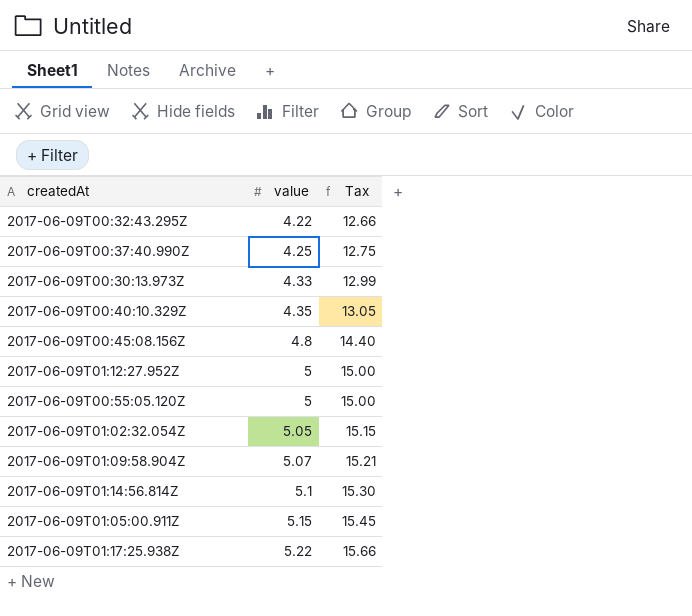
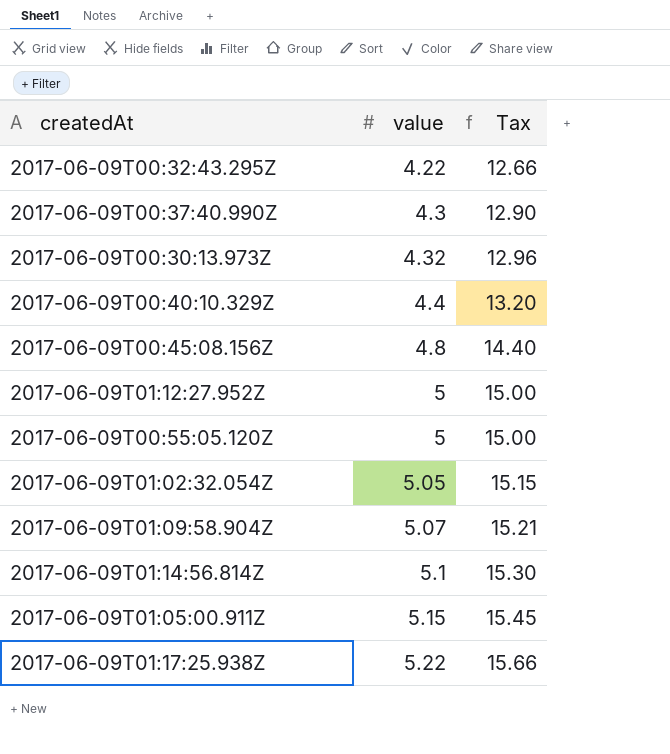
2017-06-09T00:37:40.990Z | value: 4.25 -> 4.3
2017-06-09T00:37:40.990Z | Tax: 12.75 -> 12.90
2017-06-09T00:30:13.973Z | value: 4.33 -> 4.32
2017-06-09T00:30:13.973Z | Tax: 12.99 -> 12.96
2017-06-09T00:40:10.329Z | value: 4.35 -> 4.4
2017-06-09T00:40:10.329Z | Tax: 13.05 -> 13.20

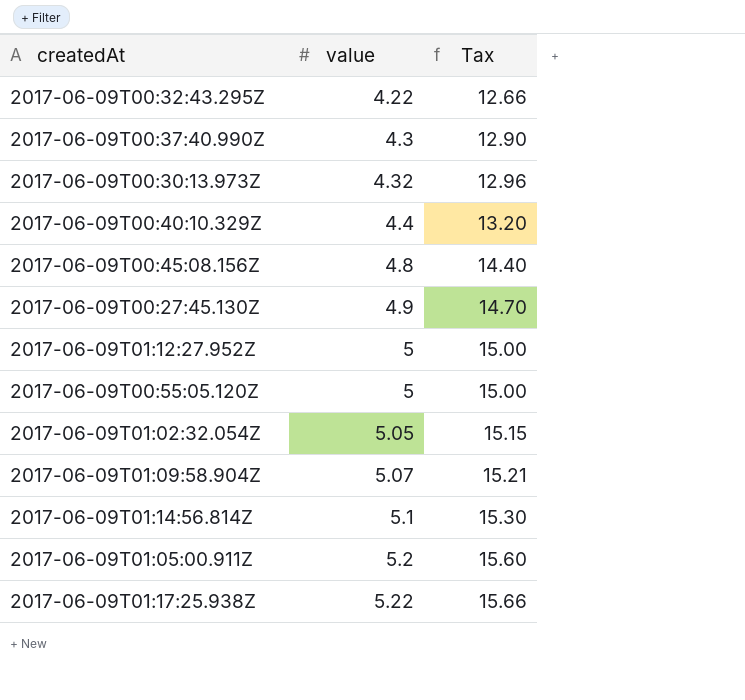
row 2017-06-09T00:27:45.130Z: none -> 4.9 | 14.70
2017-06-09T01:05:00.911Z | value: 5.15 -> 5.2
2017-06-09T01:05:00.911Z | Tax: 15.45 -> 15.60

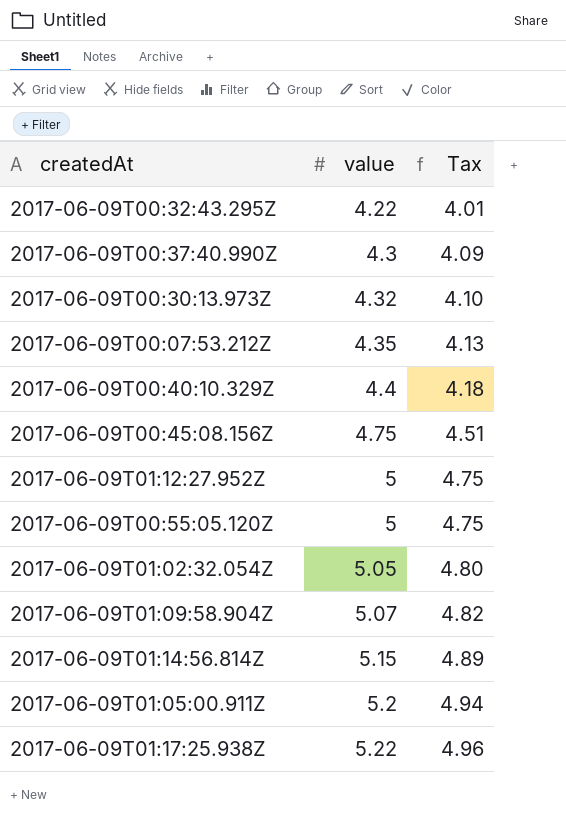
column Tax | formula: [value] * 3 -> [value] * 0.95
row 2017-06-09T00:27:45.130Z: 4.9 | 14.70 -> none
row 2017-06-09T00:07:53.212Z: none -> 4.35 | 4.13
2017-06-09T00:45:08.156Z | value: 4.8 -> 4.75
2017-06-09T01:14:56.814Z | value: 5.1 -> 5.15

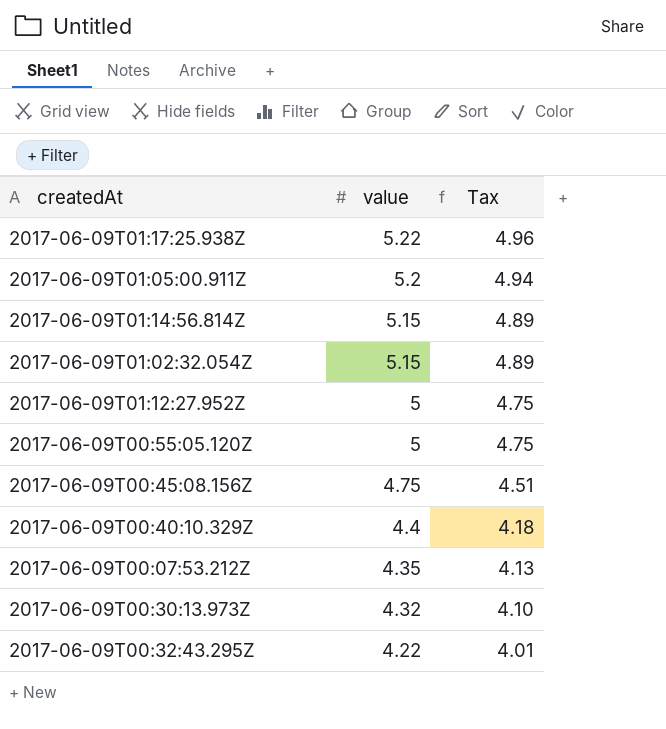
row order: value ascending -> value descending
row 2017-06-09T00:37:40.990Z: 4.3 | 4.09 -> none
row 2017-06-09T01:09:58.904Z: 5.07 | 4.82 -> none
2017-06-09T01:02:32.054Z | value: 5.05 -> 5.15
2017-06-09T01:02:32.054Z | Tax: 4.80 -> 4.89

